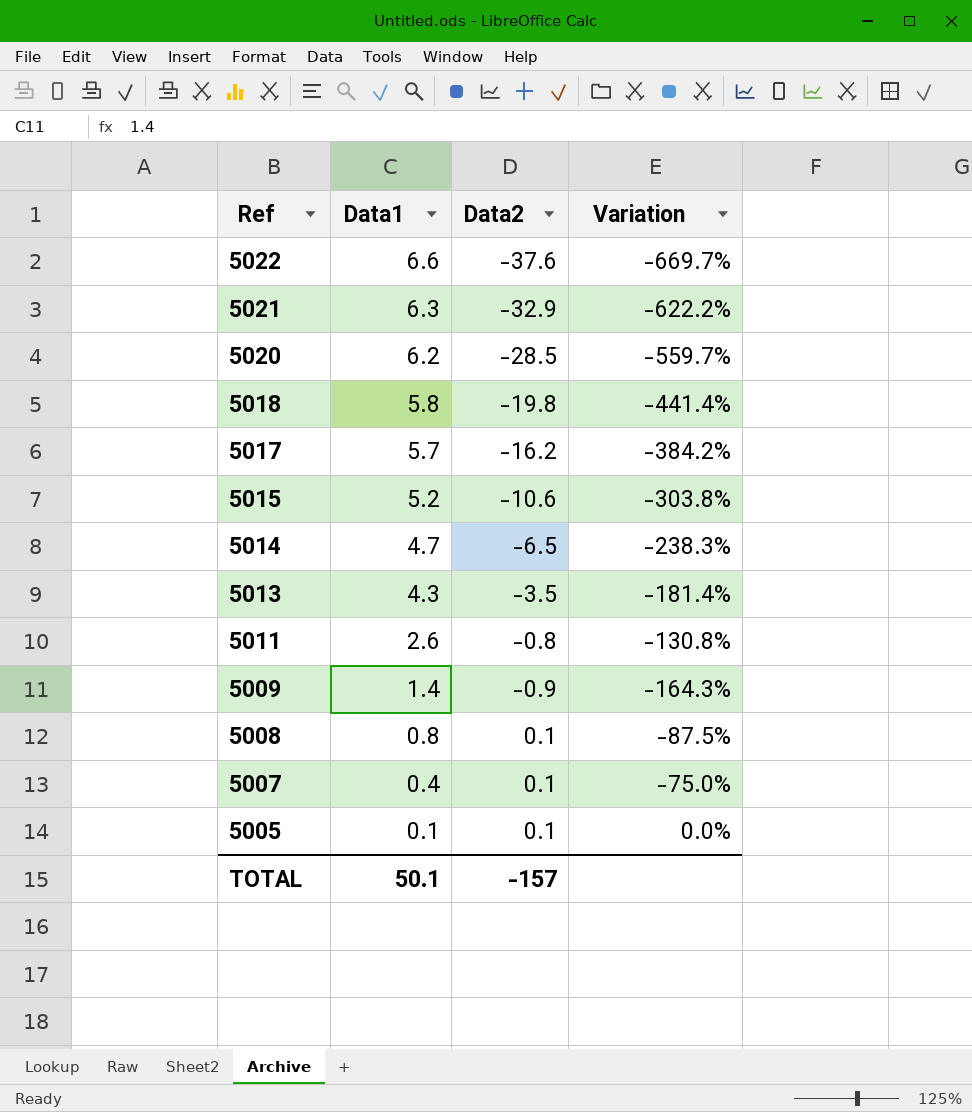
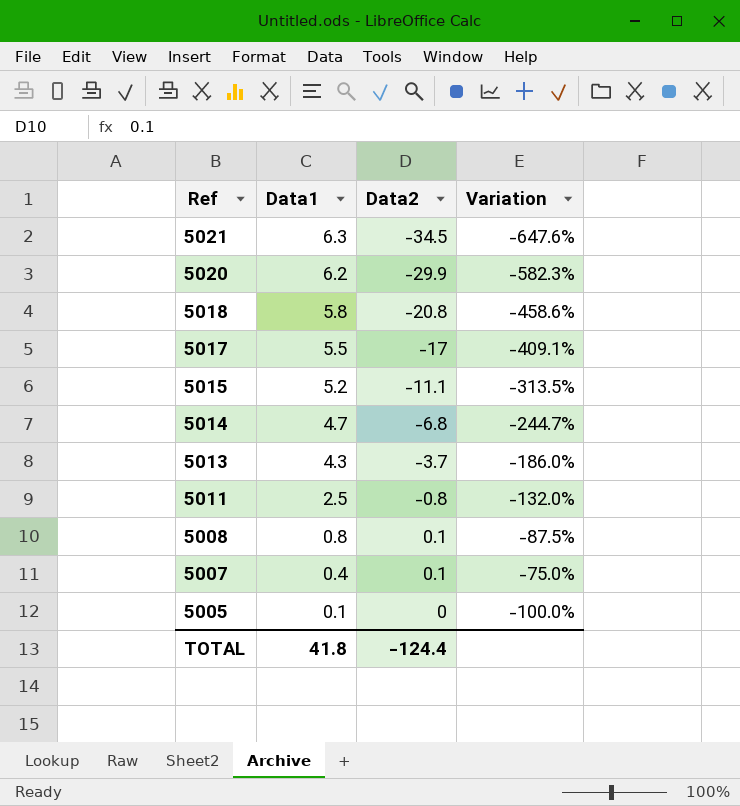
row 5022: 6.6 | -37.6 | -669.7% -> none
row 5009: 1.4 | -0.9 | -164.3% -> none
5021 | Data2: -32.9 -> -34.5
5021 | Variation: -622.2% -> -647.6%
5020 | Data2: -28.5 -> -29.9
5020 | Variation: -559.7% -> -582.3%
5018 | Data2: -19.8 -> -20.8
5018 | Variation: -441.4% -> -458.6%
5017 | Data1: 5.7 -> 5.5
5017 | Data2: -16.2 -> -17
5017 | Variation: -384.2% -> -409.1%
5015 | Data2: -10.6 -> -11.1
5015 | Variation: -303.8% -> -313.5%
5014 | Data2: -6.5 -> -6.8
5014 | Variation: -238.3% -> -244.7%
5013 | Data2: -3.5 -> -3.7
5013 | Variation: -181.4% -> -186.0%
5011 | Data1: 2.6 -> 2.5
5011 | Variation: -130.8% -> -132.0%
5005 | Data2: 0.1 -> 0
5005 | Variation: 0.0% -> -100.0%
TOTAL | Data1: 50.1 -> 41.8
TOTAL | Data2: -157 -> -124.4

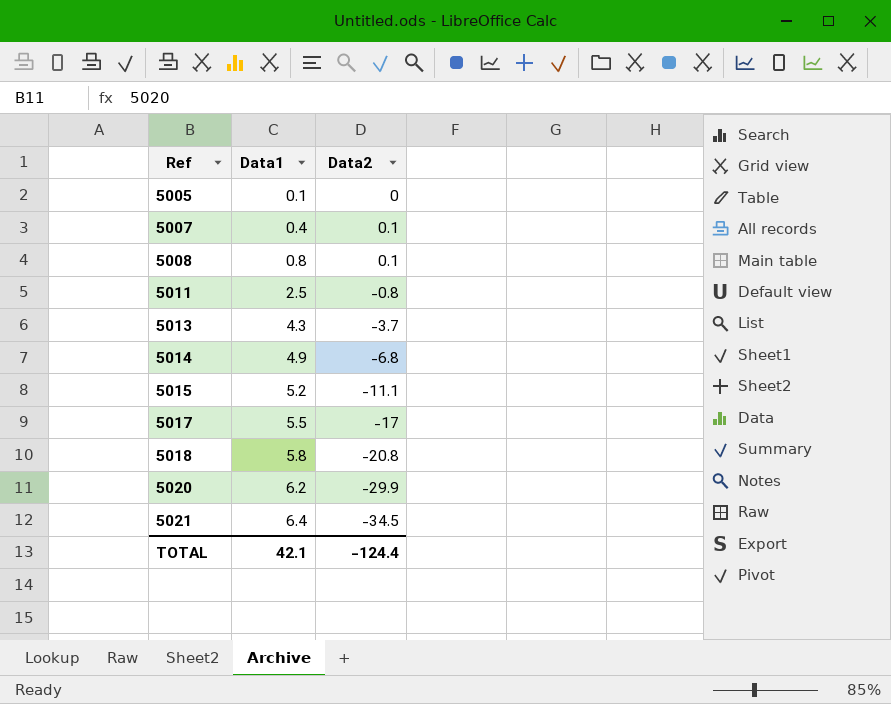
row order: Ref descending -> Ref ascending
column Variation | formula: ([Data2] - [Data1]) / [Data1] -> none
5014 | Data1: 4.7 -> 4.9
5021 | Data1: 6.3 -> 6.4
TOTAL | Data1: 41.8 -> 42.1

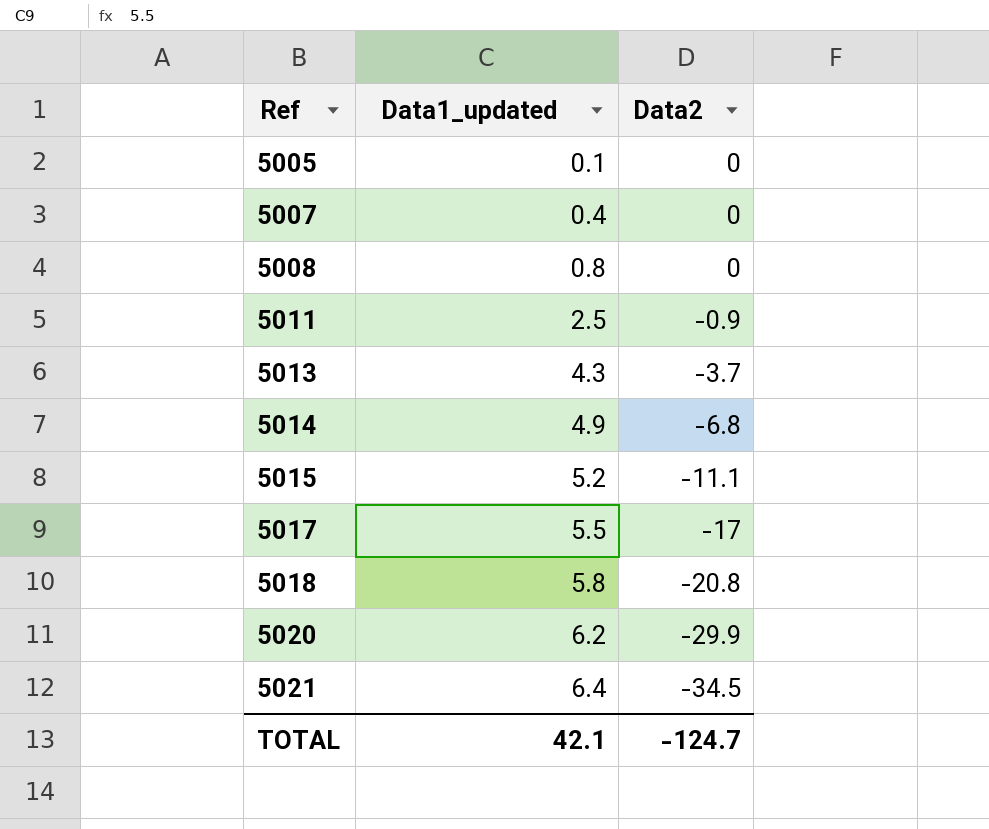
column name: Data1 -> Data1_updated
5007 | Data2: 0.1 -> 0
5008 | Data2: 0.1 -> 0
5011 | Data2: -0.8 -> -0.9
TOTAL | Data2: -124.4 -> -124.7

